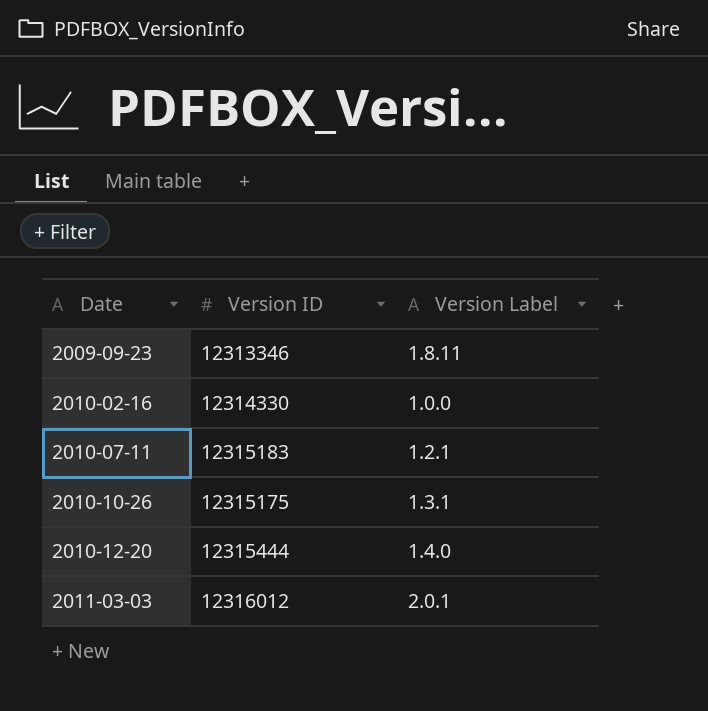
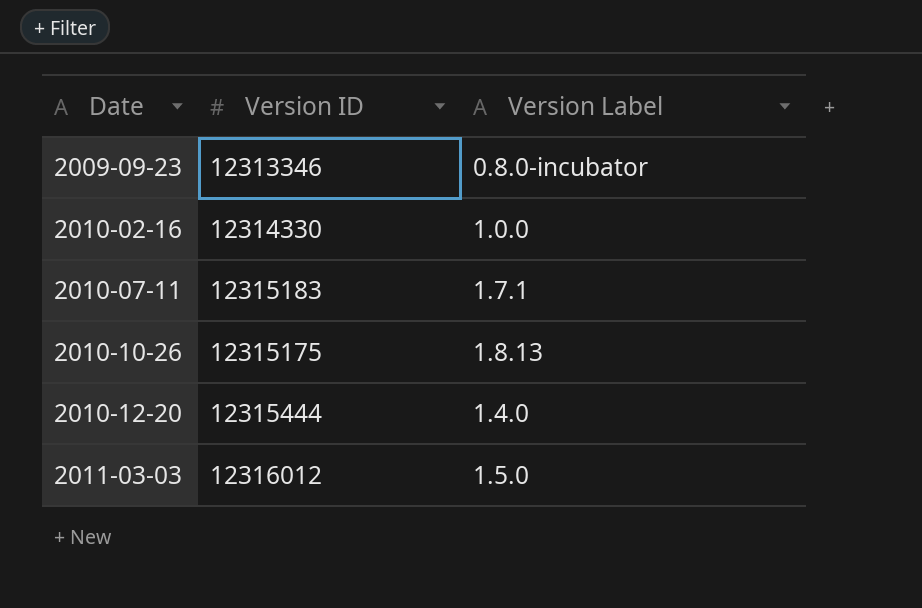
2009-09-23 | Version Label: 1.8.11 -> 0.8.0-incubator
2010-07-11 | Version Label: 1.2.1 -> 1.7.1
2010-10-26 | Version Label: 1.3.1 -> 1.8.13
2011-03-03 | Version Label: 2.0.1 -> 1.5.0

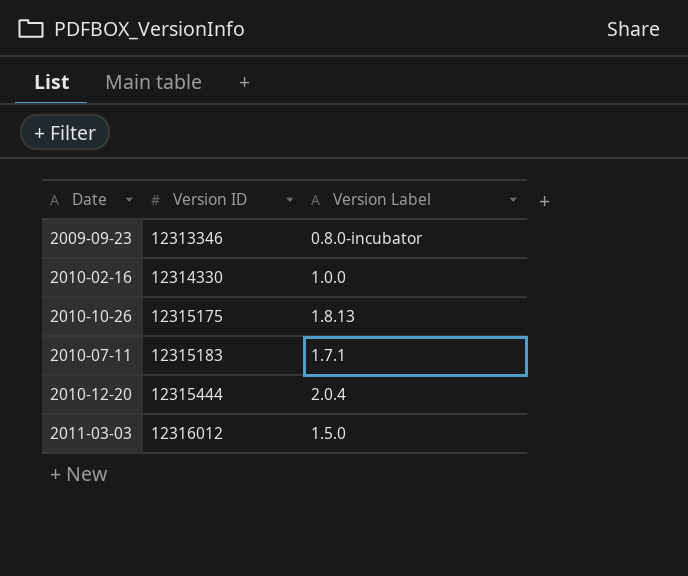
row order: Date ascending -> Version ID ascending
2010-12-20 | Version Label: 1.4.0 -> 2.0.4

